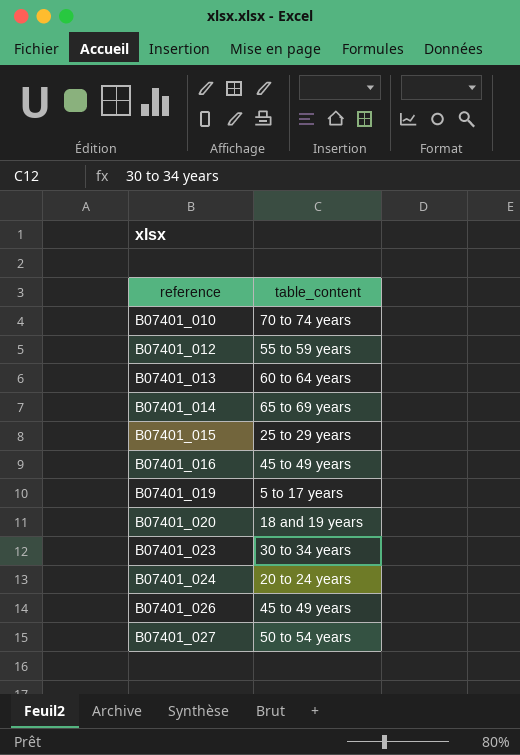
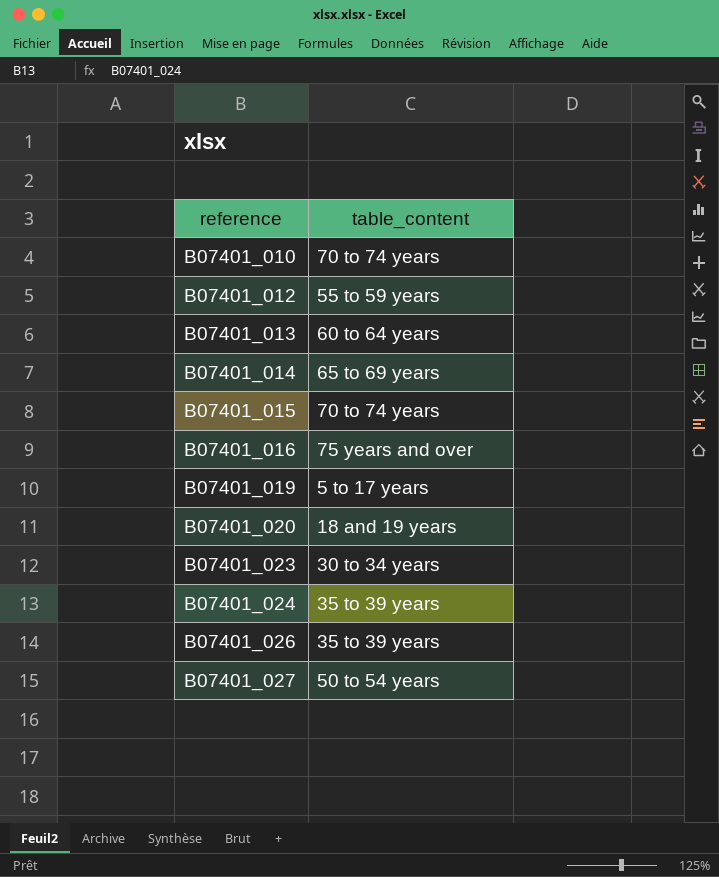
B07401_015 | table_content: 25 to 29 years -> 70 to 74 years
B07401_016 | table_content: 45 to 49 years -> 75 years and over
B07401_024 | table_content: 20 to 24 years -> 35 to 39 years
B07401_026 | table_content: 45 to 49 years -> 35 to 39 years

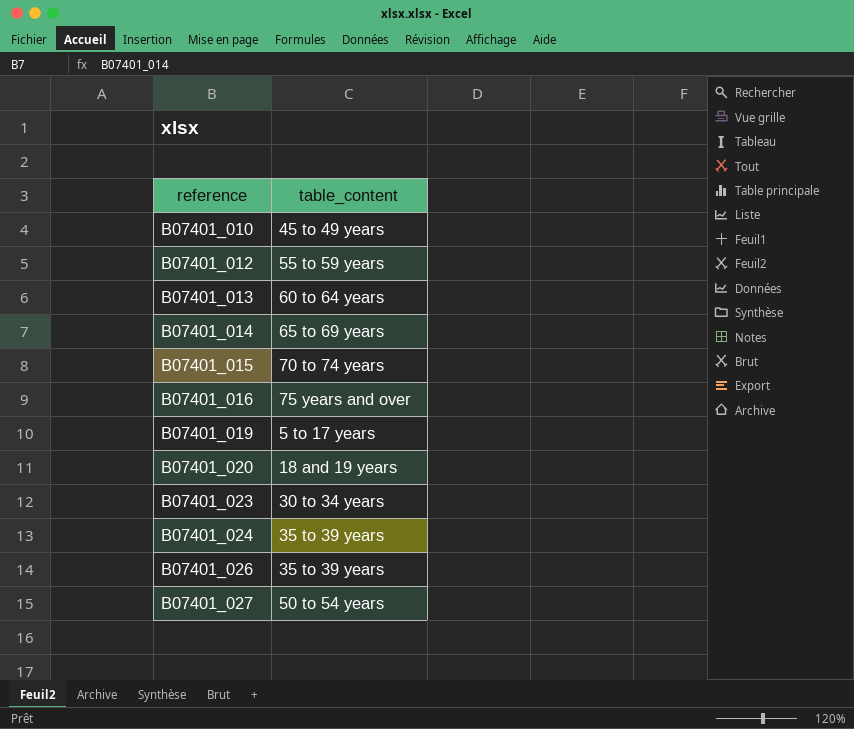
B07401_010 | table_content: 70 to 74 years -> 45 to 49 years

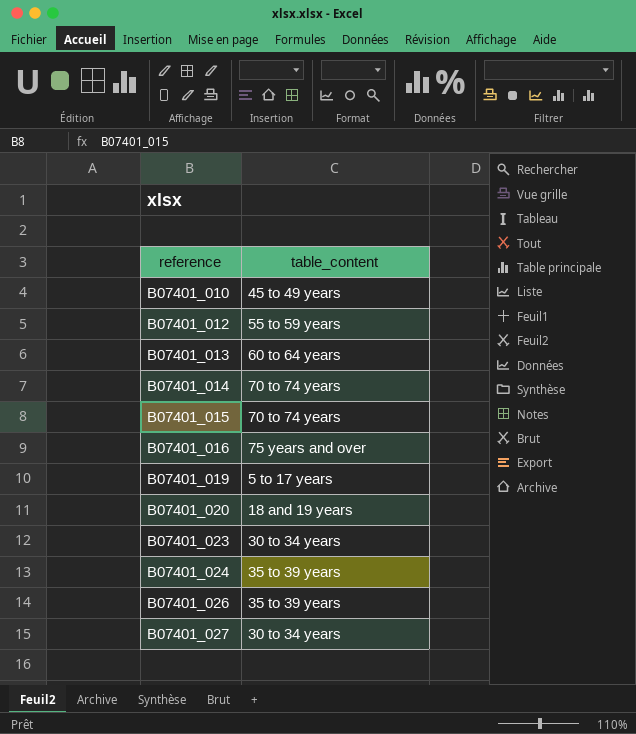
B07401_014 | table_content: 65 to 69 years -> 70 to 74 years
B07401_027 | table_content: 50 to 54 years -> 30 to 34 years

